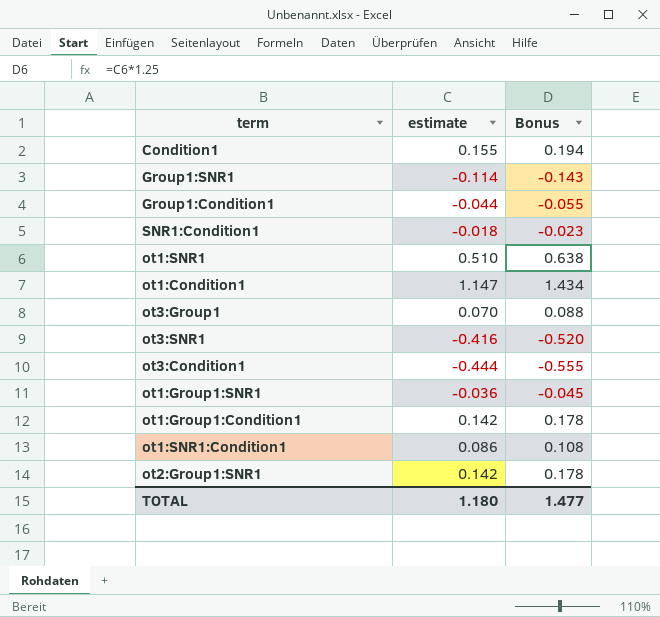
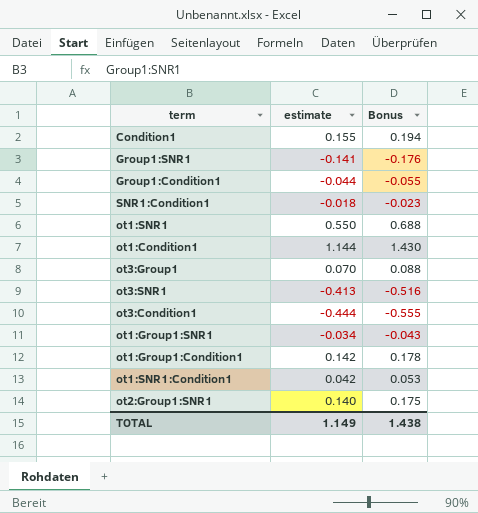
Group1:SNR1 | estimate: -0.114 -> -0.141
Group1:SNR1 | Bonus: -0.143 -> -0.176
ot1:SNR1 | estimate: 0.510 -> 0.550
ot1:SNR1 | Bonus: 0.638 -> 0.688
ot1:Condition1 | estimate: 1.147 -> 1.144
ot1:Condition1 | Bonus: 1.434 -> 1.430
ot3:SNR1 | estimate: -0.416 -> -0.413
ot3:SNR1 | Bonus: -0.520 -> -0.516
ot1:Group1:SNR1 | estimate: -0.036 -> -0.034
ot1:Group1:SNR1 | Bonus: -0.045 -> -0.043
ot1:SNR1:Condition1 | estimate: 0.086 -> 0.042
ot1:SNR1:Condition1 | Bonus: 0.108 -> 0.053
ot2:Group1:SNR1 | estimate: 0.142 -> 0.140
ot2:Group1:SNR1 | Bonus: 0.178 -> 0.175
TOTAL | estimate: 1.180 -> 1.149
TOTAL | Bonus: 1.477 -> 1.438

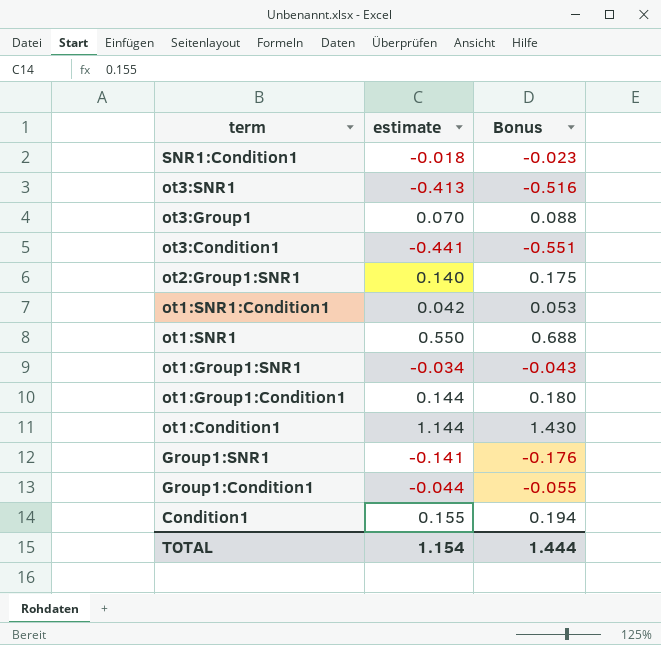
row order: none -> term descending
ot3:Condition1 | estimate: -0.444 -> -0.441
ot3:Condition1 | Bonus: -0.555 -> -0.551
ot1:Group1:Condition1 | estimate: 0.142 -> 0.144
ot1:Group1:Condition1 | Bonus: 0.178 -> 0.180
TOTAL | estimate: 1.149 -> 1.154
TOTAL | Bonus: 1.438 -> 1.444

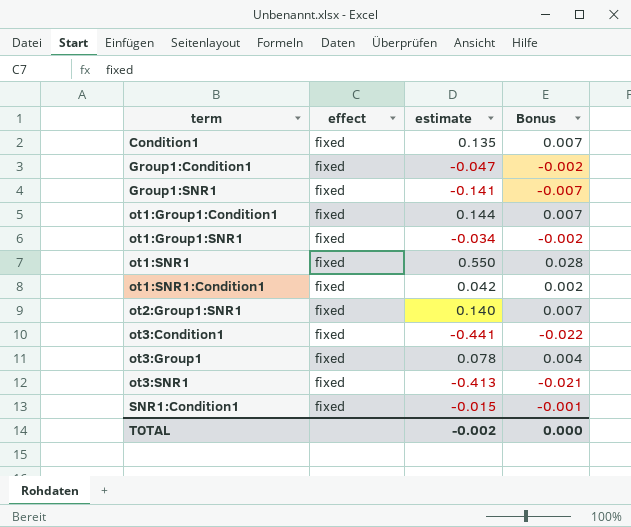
row order: term descending -> term ascending
column effect | position: none -> 2
column Bonus | formula: [estimate] * 1.25 -> [estimate] * 0.05
row ot1:Condition1: 1.144 | 1.430 -> none
Condition1 | estimate: 0.155 -> 0.135
Group1:Condition1 | estimate: -0.044 -> -0.047
ot3:Group1 | estimate: 0.070 -> 0.078
SNR1:Condition1 | estimate: -0.018 -> -0.015
TOTAL | estimate: 1.154 -> -0.002
TOTAL | Bonus: 1.444 -> 0.000

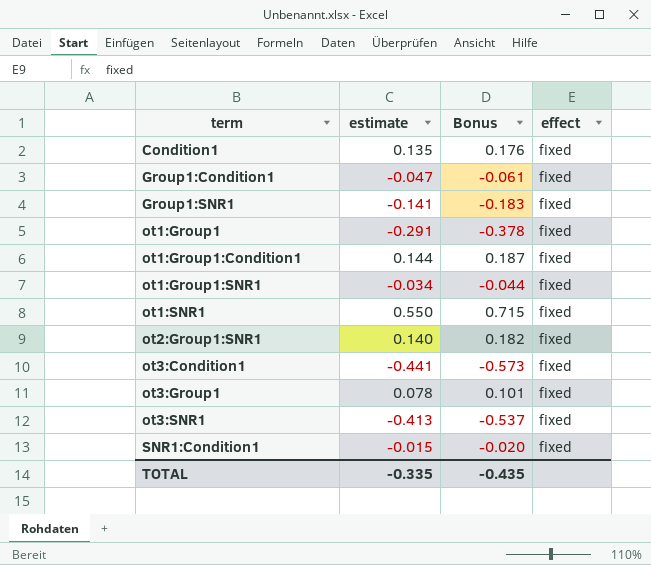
column Bonus | formula: [estimate] * 0.05 -> [estimate] * 1.3
column effect | position: 2 -> 4
row ot1:SNR1:Condition1: fixed | 0.042 | 0.002 -> none
row ot1:Group1: none -> -0.291 | -0.378 | fixed
TOTAL | estimate: -0.002 -> -0.335
TOTAL | Bonus: 0.000 -> -0.435

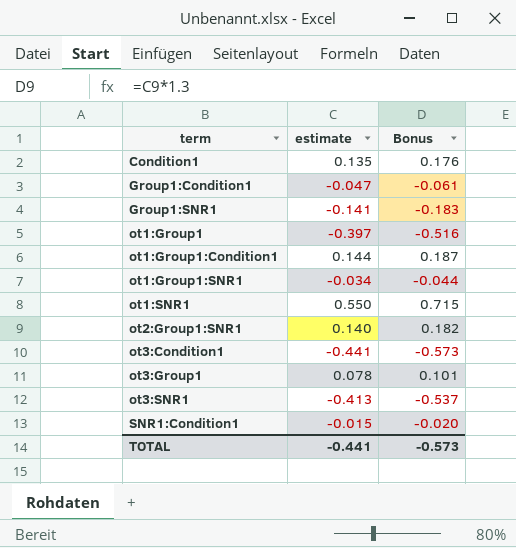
column effect | position: 4 -> none
ot1:Group1 | estimate: -0.291 -> -0.397
ot1:Group1 | Bonus: -0.378 -> -0.516
TOTAL | estimate: -0.335 -> -0.441
TOTAL | Bonus: -0.435 -> -0.573

